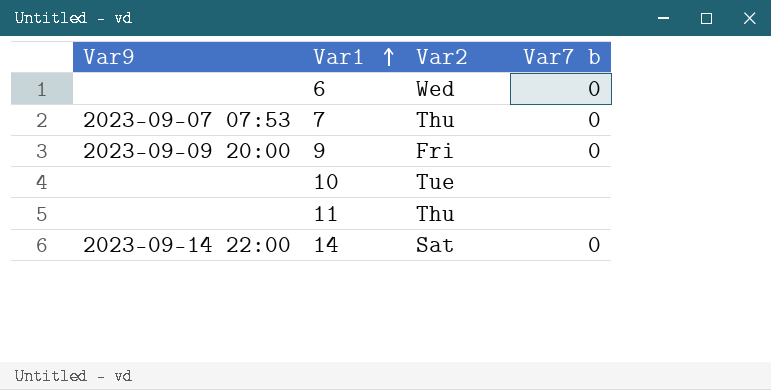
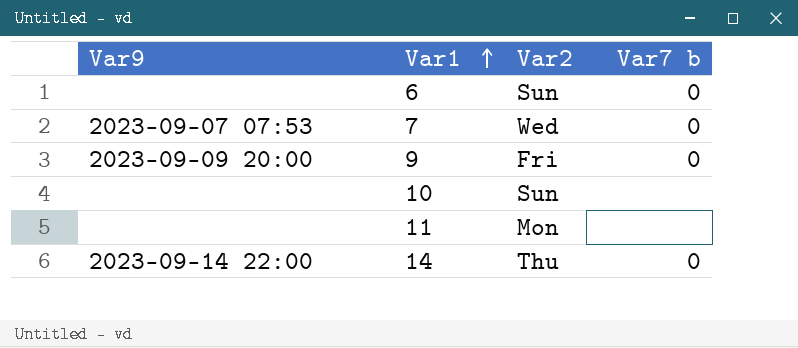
6 | Var2: Wed -> Sun
7 | Var2: Thu -> Wed
10 | Var2: Tue -> Sun
11 | Var2: Thu -> Mon
14 | Var2: Sat -> Thu

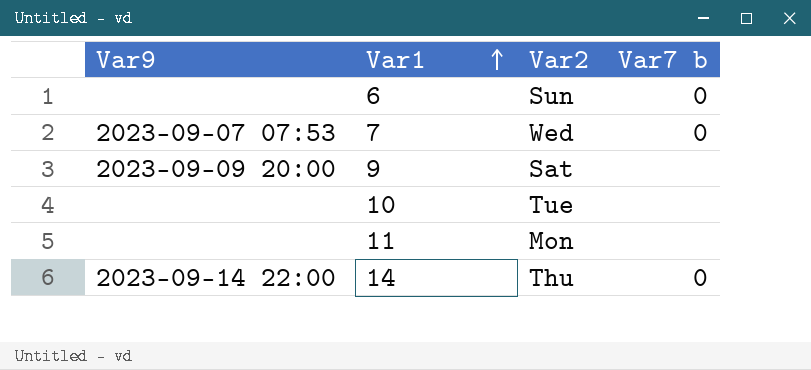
9 | Var2: Fri -> Sat
9 | Var7 b: 0 -> none
10 | Var2: Sun -> Tue

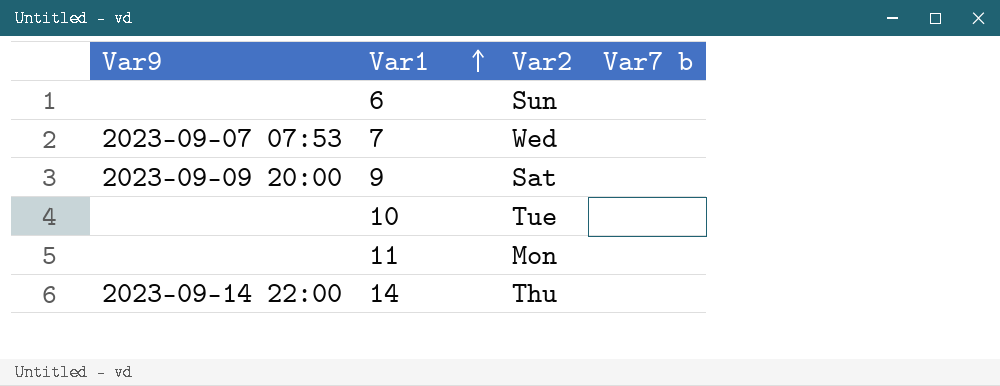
6 | Var7 b: 0 -> none
7 | Var7 b: 0 -> none
14 | Var7 b: 0 -> none

